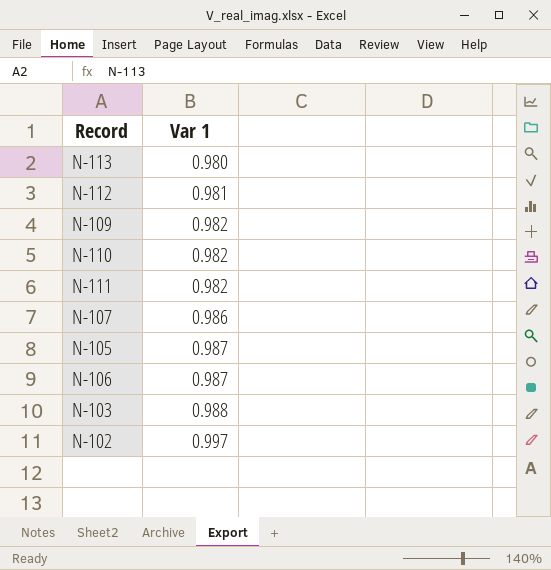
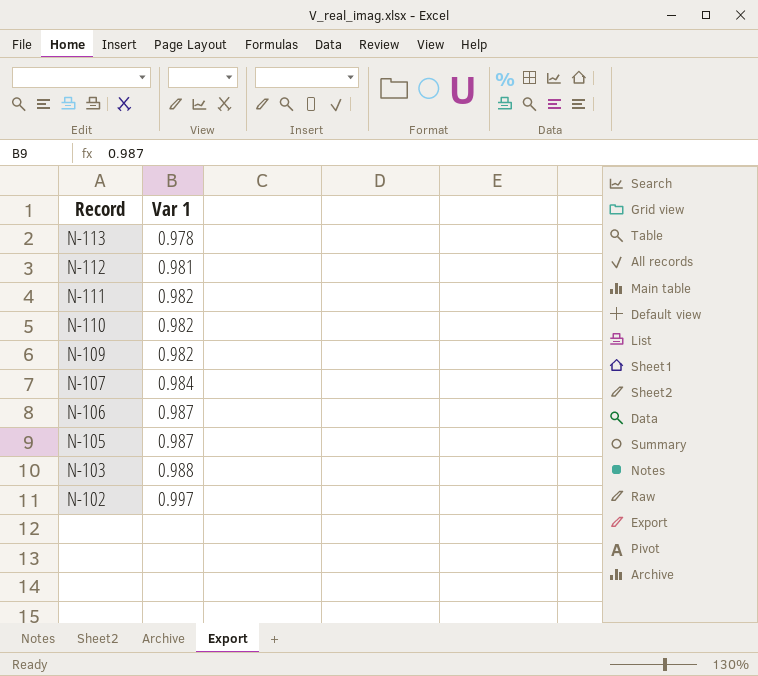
row order: Var 1 ascending -> Record descending
N-113 | Var 1: 0.980 -> 0.978
N-107 | Var 1: 0.986 -> 0.984

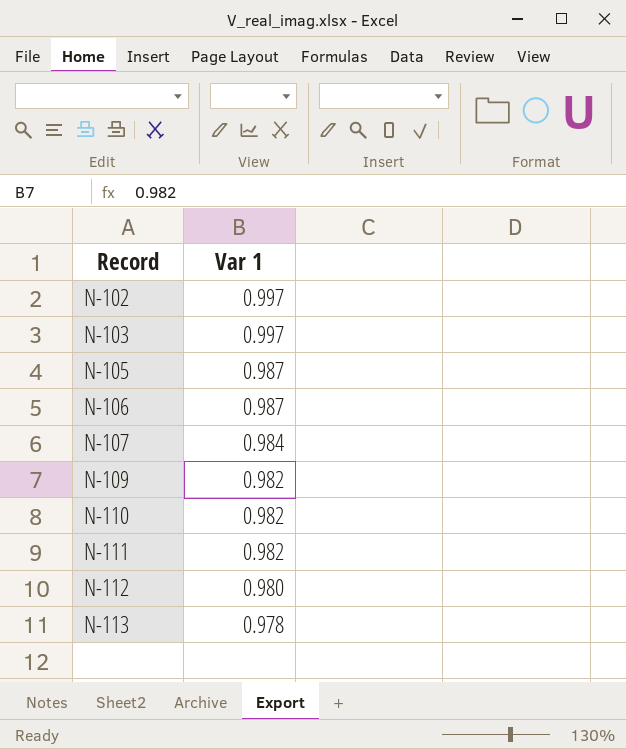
row order: Record descending -> Record ascending
N-103 | Var 1: 0.988 -> 0.997
N-112 | Var 1: 0.981 -> 0.980

